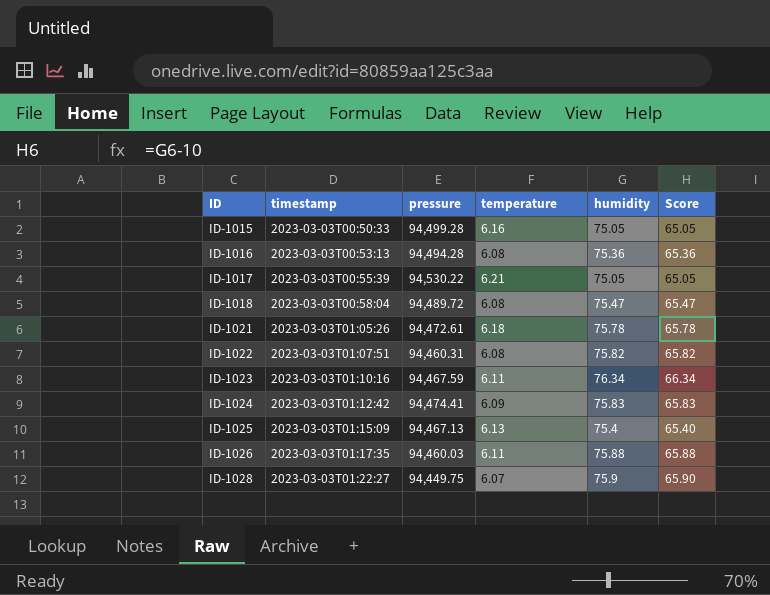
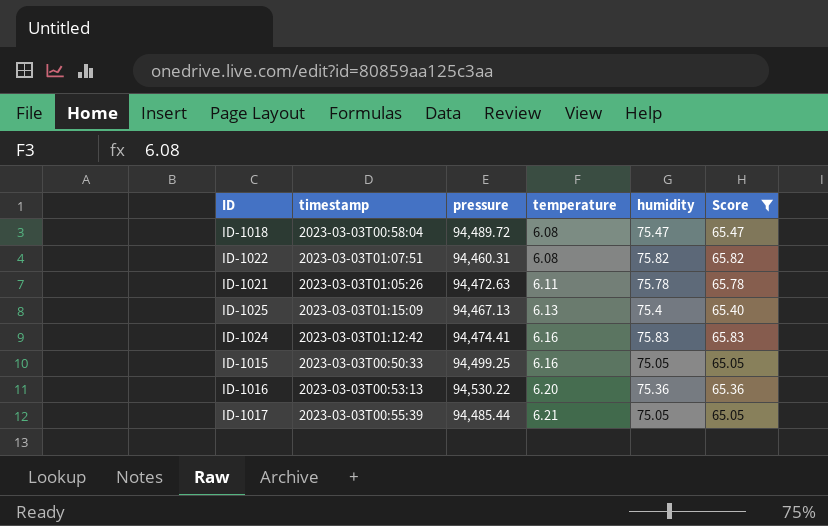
filter: none -> Score <= 65.83
row order: ID ascending -> temperature ascending
ID-1021 | pressure: 94,472.61 -> 94,472.63
ID-1021 | temperature: 6.18 -> 6.11
ID-1024 | temperature: 6.09 -> 6.16
ID-1015 | pressure: 94,499.28 -> 94,499.25
ID-1016 | pressure: 94,494.28 -> 94,530.22
ID-1016 | temperature: 6.08 -> 6.20
ID-1017 | pressure: 94,530.22 -> 94,485.44

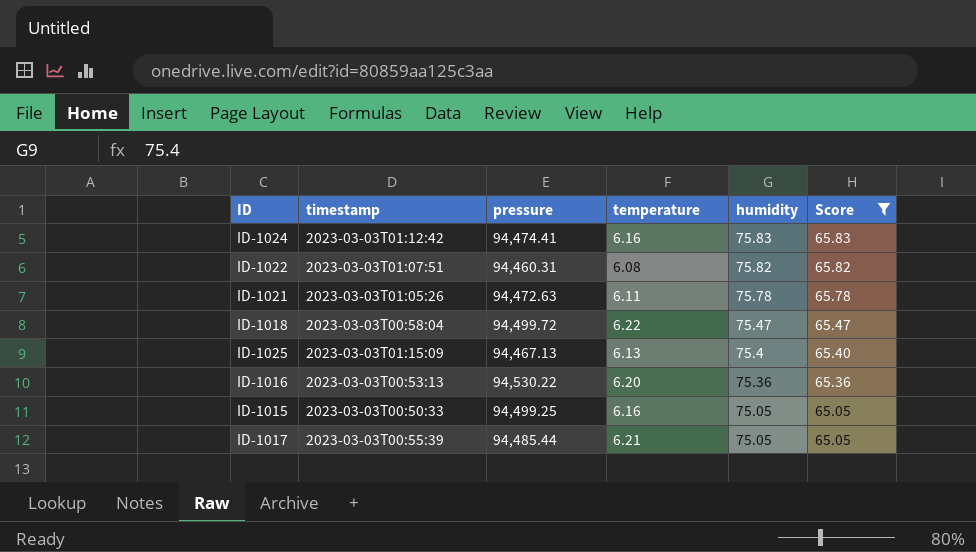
row order: temperature ascending -> humidity descending
ID-1018 | pressure: 94,489.72 -> 94,499.72
ID-1018 | temperature: 6.08 -> 6.22

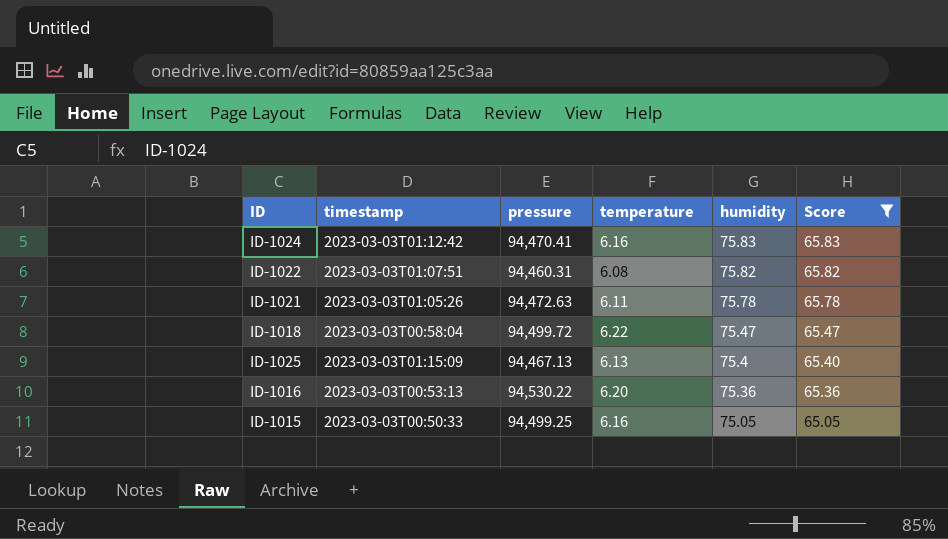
row ID-1017: 2023-03-03T00:55:39 | 94,485.44 | 6.21 | 75.05 | 65.05 -> none
ID-1024 | pressure: 94,474.41 -> 94,470.41

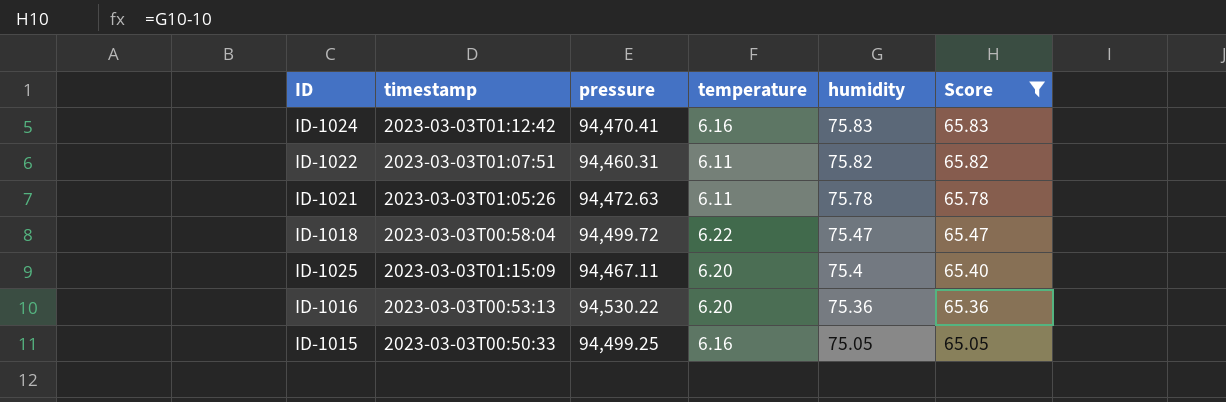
ID-1022 | temperature: 6.08 -> 6.11
ID-1025 | pressure: 94,467.13 -> 94,467.11
ID-1025 | temperature: 6.13 -> 6.20

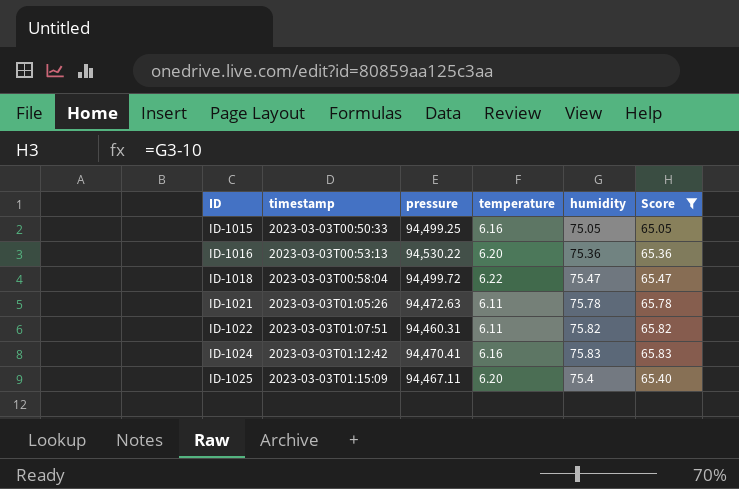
row order: humidity descending -> ID ascending

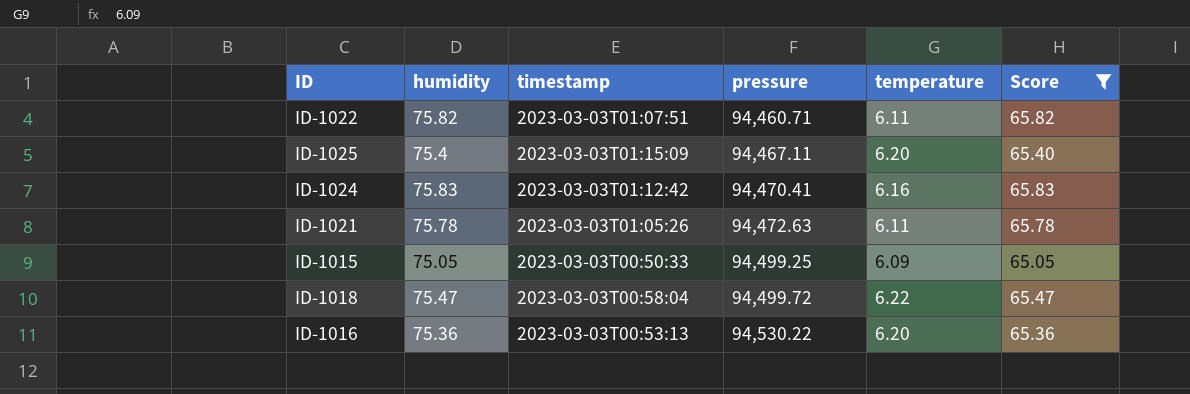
row order: ID ascending -> pressure ascending
column humidity | position: 5 -> 2
ID-1022 | pressure: 94,460.31 -> 94,460.71
ID-1015 | temperature: 6.16 -> 6.09

